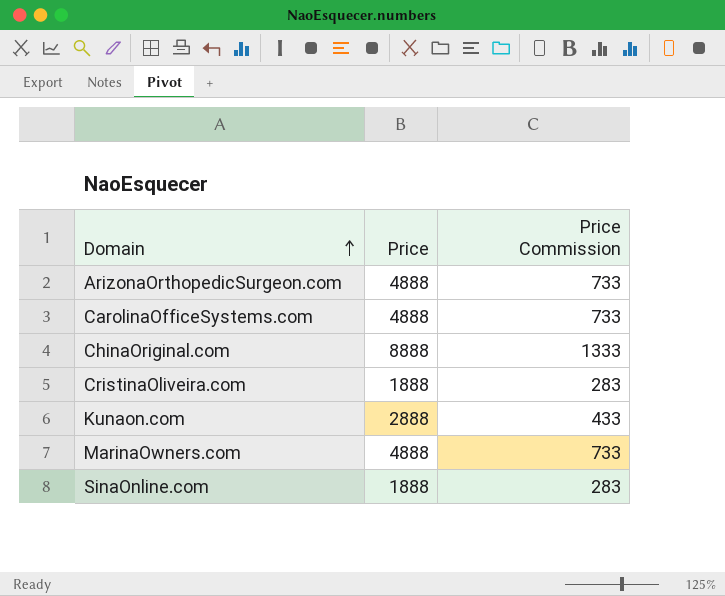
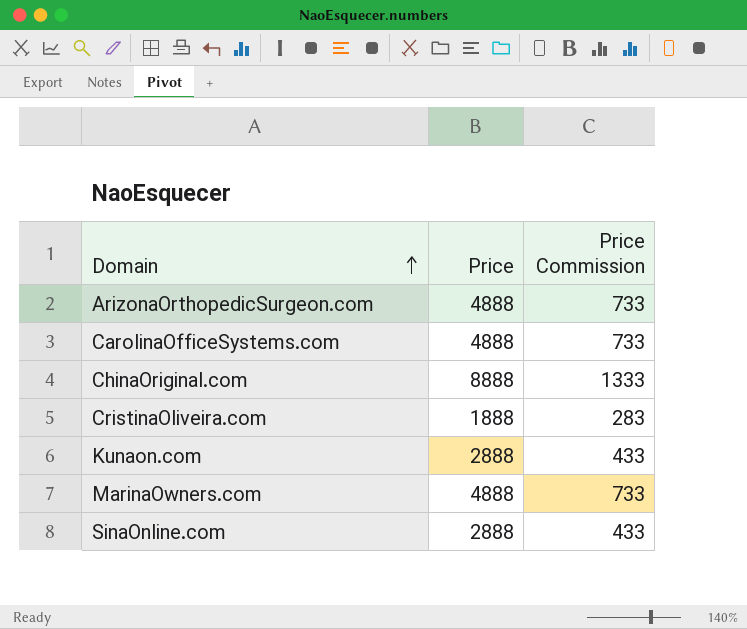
SinaOnline.com | Price: 1888 -> 2888
SinaOnline.com | Price Commission: 283 -> 433

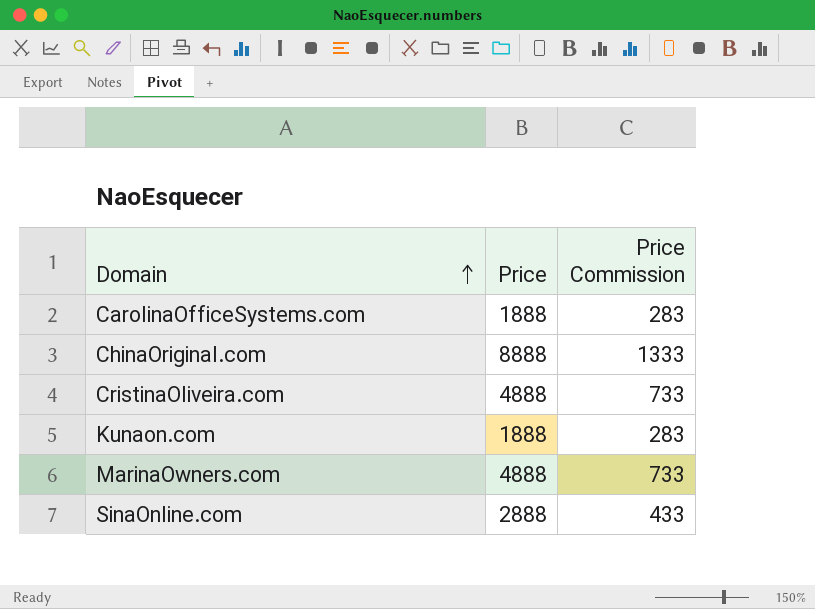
row ArizonaOrthopedicSurgeon.com: 4888 | 733 -> none
CarolinaOfficeSystems.com | Price: 4888 -> 1888
CarolinaOfficeSystems.com | Price Commission: 733 -> 283
CristinaOliveira.com | Price: 1888 -> 4888
CristinaOliveira.com | Price Commission: 283 -> 733
Kunaon.com | Price: 2888 -> 1888
Kunaon.com | Price Commission: 433 -> 283

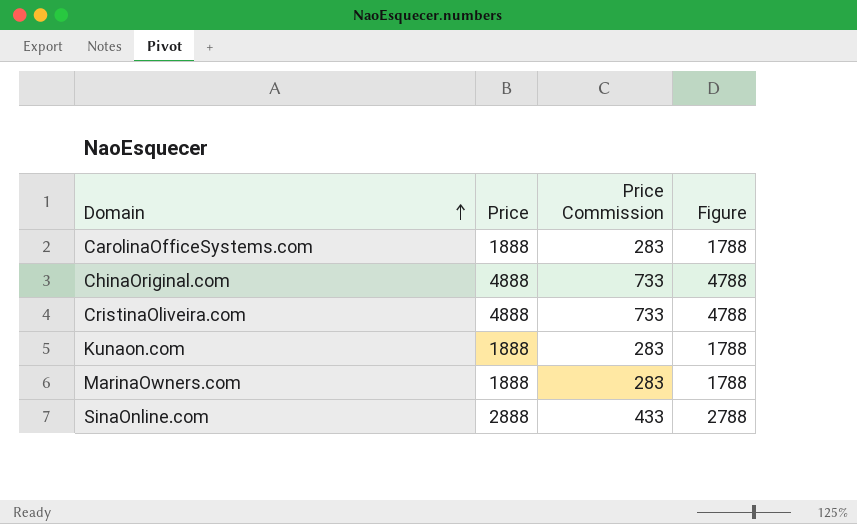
column Figure | formula: none -> [Price] - 100
ChinaOriginal.com | Price: 8888 -> 4888
ChinaOriginal.com | Price Commission: 1333 -> 733
MarinaOwners.com | Price: 4888 -> 1888
MarinaOwners.com | Price Commission: 733 -> 283

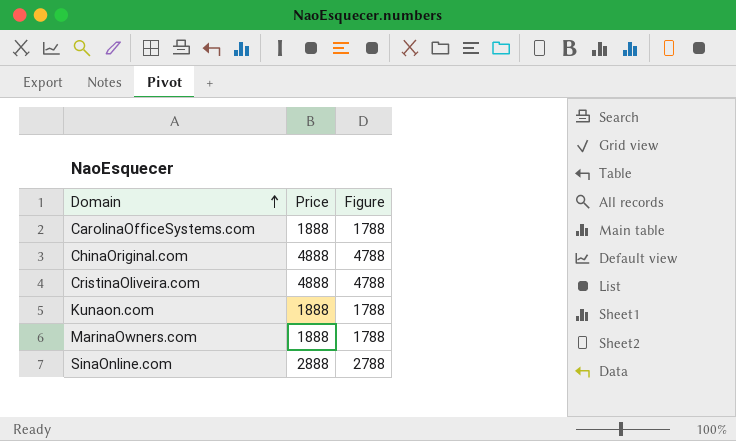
column Price Commission | formula: [Price] * 0.15 -> none

